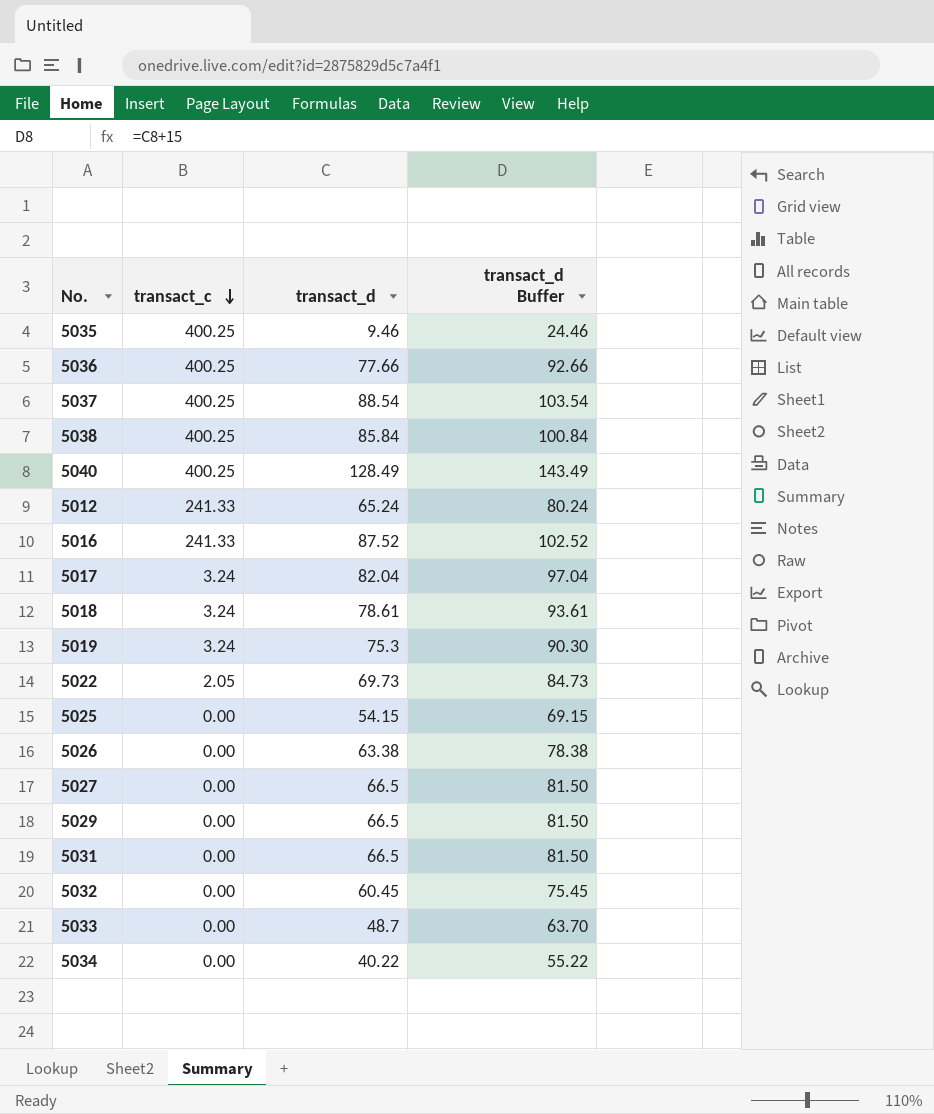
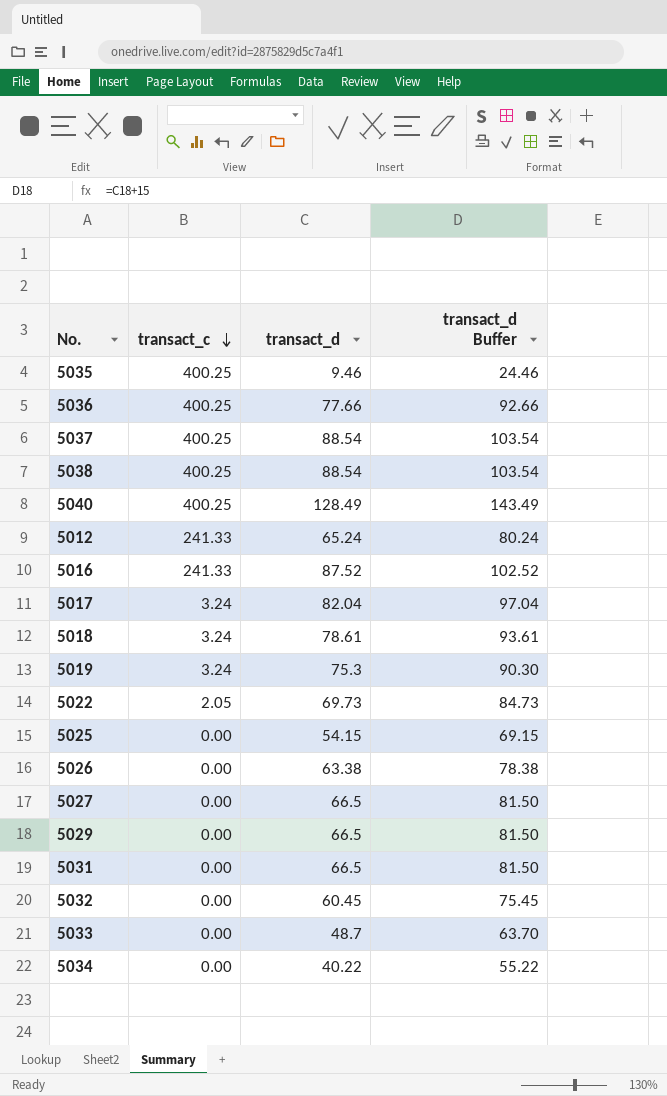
5038 | transact_d: 85.84 -> 88.54
5038 | transact_d Buffer: 100.84 -> 103.54

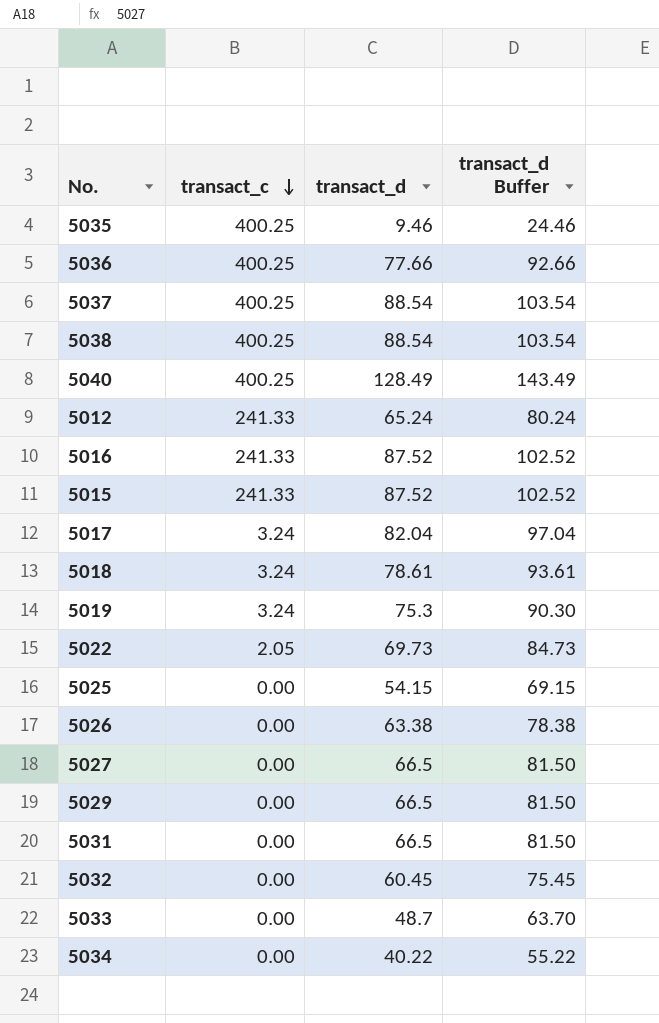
row 5015: none -> 241.33 | 87.52 | 102.52

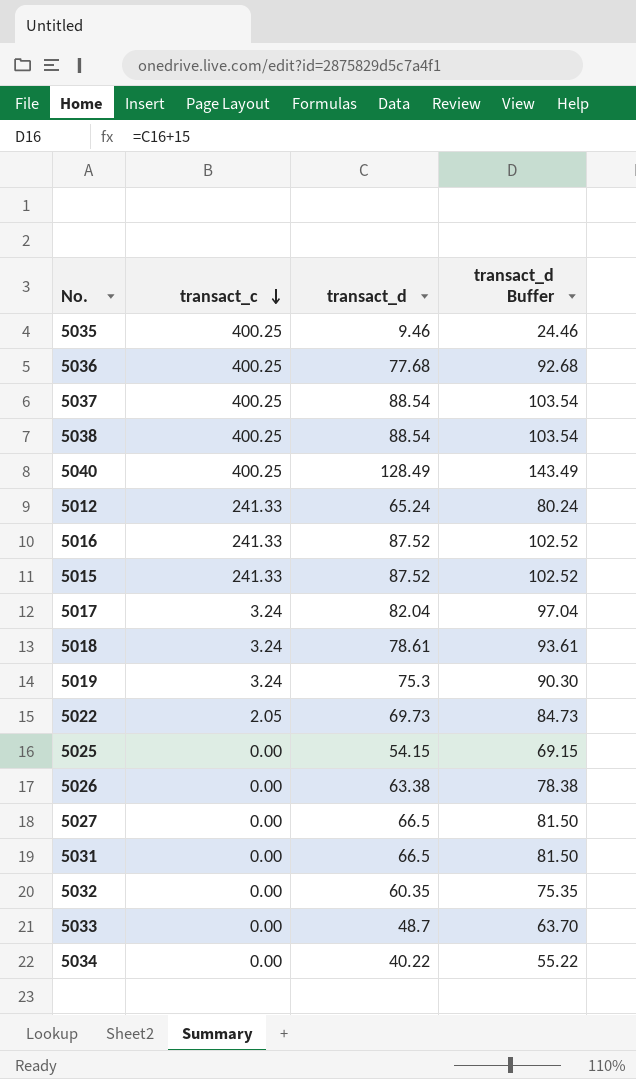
row 5029: 0.00 | 66.5 | 81.50 -> none
5036 | transact_d: 77.66 -> 77.68
5036 | transact_d Buffer: 92.66 -> 92.68
5032 | transact_d: 60.45 -> 60.35
5032 | transact_d Buffer: 75.45 -> 75.35

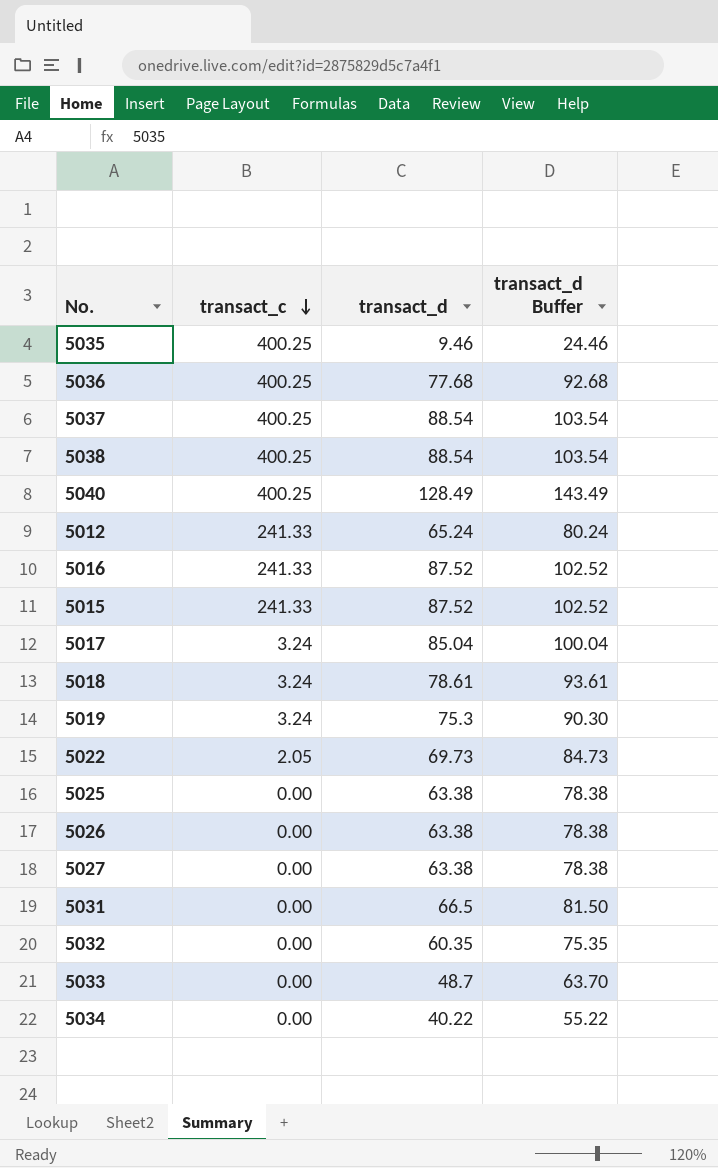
5017 | transact_d: 82.04 -> 85.04
5017 | transact_d Buffer: 97.04 -> 100.04
5025 | transact_d: 54.15 -> 63.38
5025 | transact_d Buffer: 69.15 -> 78.38
5027 | transact_d: 66.5 -> 63.38
5027 | transact_d Buffer: 81.50 -> 78.38

